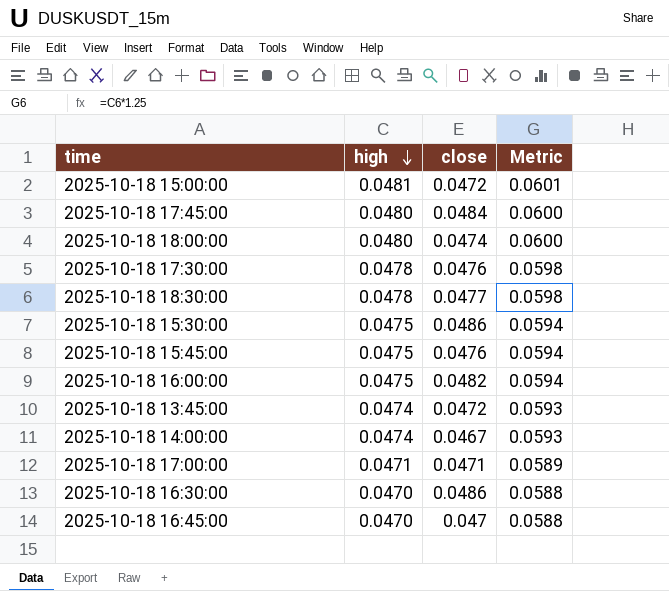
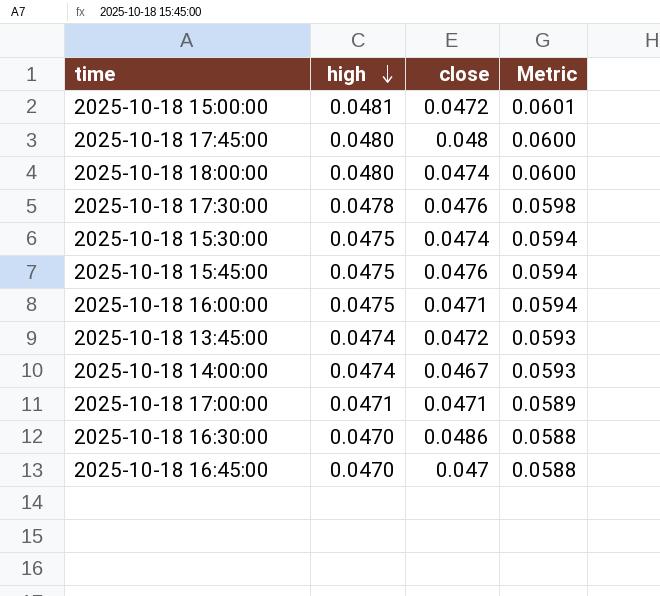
row 2025-10-18 18:30:00: 0.0478 | 0.0477 | 0.0598 -> none
2025-10-18 17:45:00 | close: 0.0484 -> 0.048
2025-10-18 15:30:00 | close: 0.0486 -> 0.0474
2025-10-18 16:00:00 | close: 0.0482 -> 0.0471

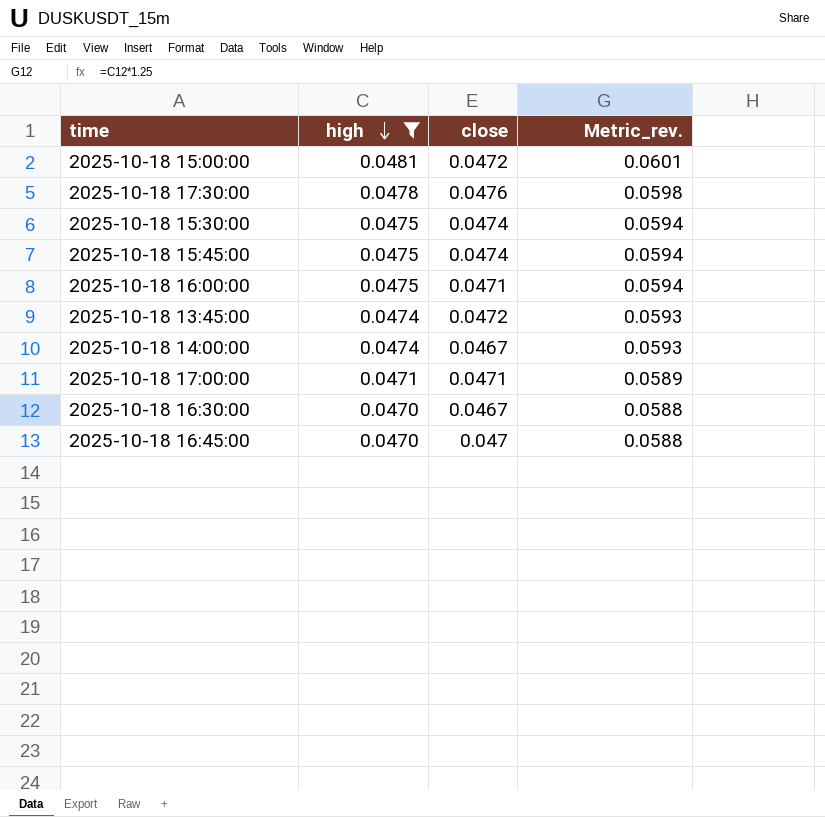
filter: none -> high != 0.0480
column name: Metric -> Metric_rev.
2025-10-18 15:45:00 | close: 0.0476 -> 0.0474
2025-10-18 16:30:00 | close: 0.0486 -> 0.0467

